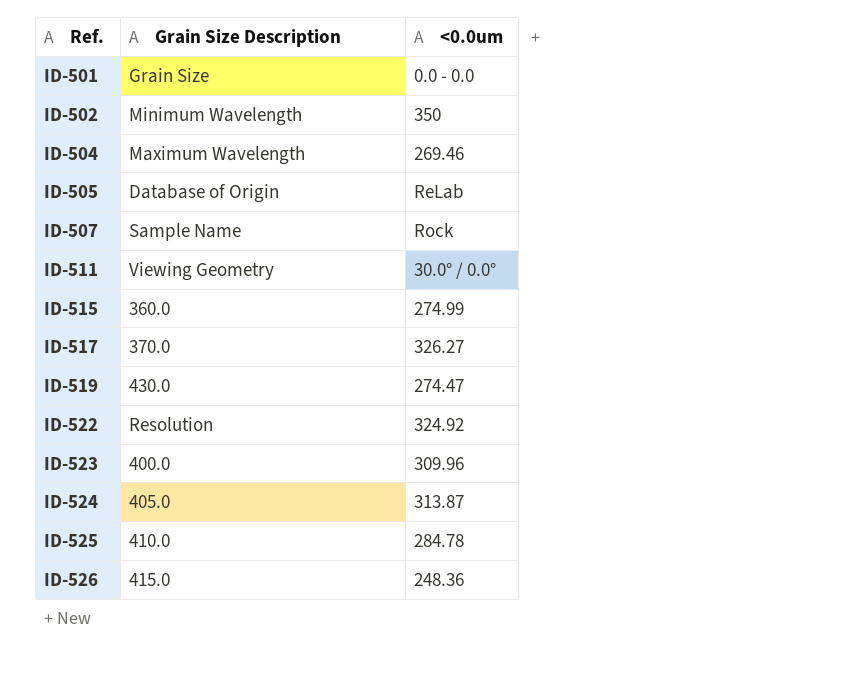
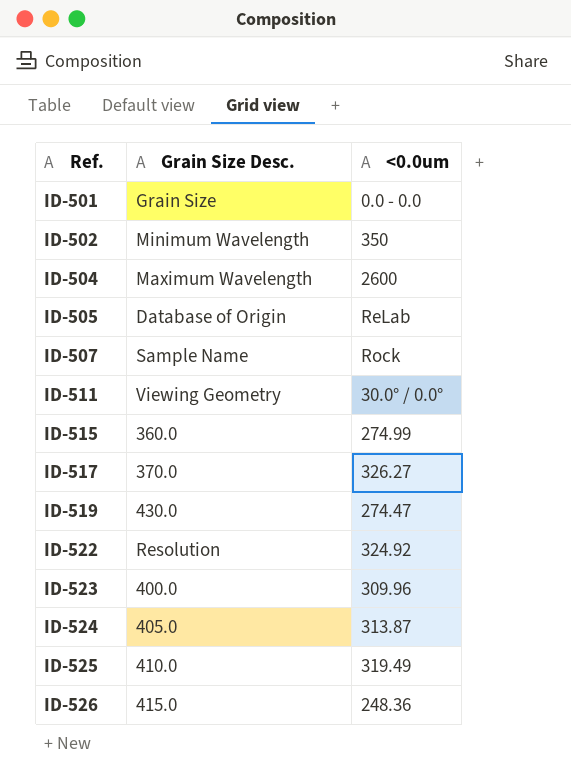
column name: Grain Size Description -> Grain Size Desc.
ID-504 | <0.0um: 269.46 -> 2600
ID-525 | <0.0um: 284.78 -> 319.49

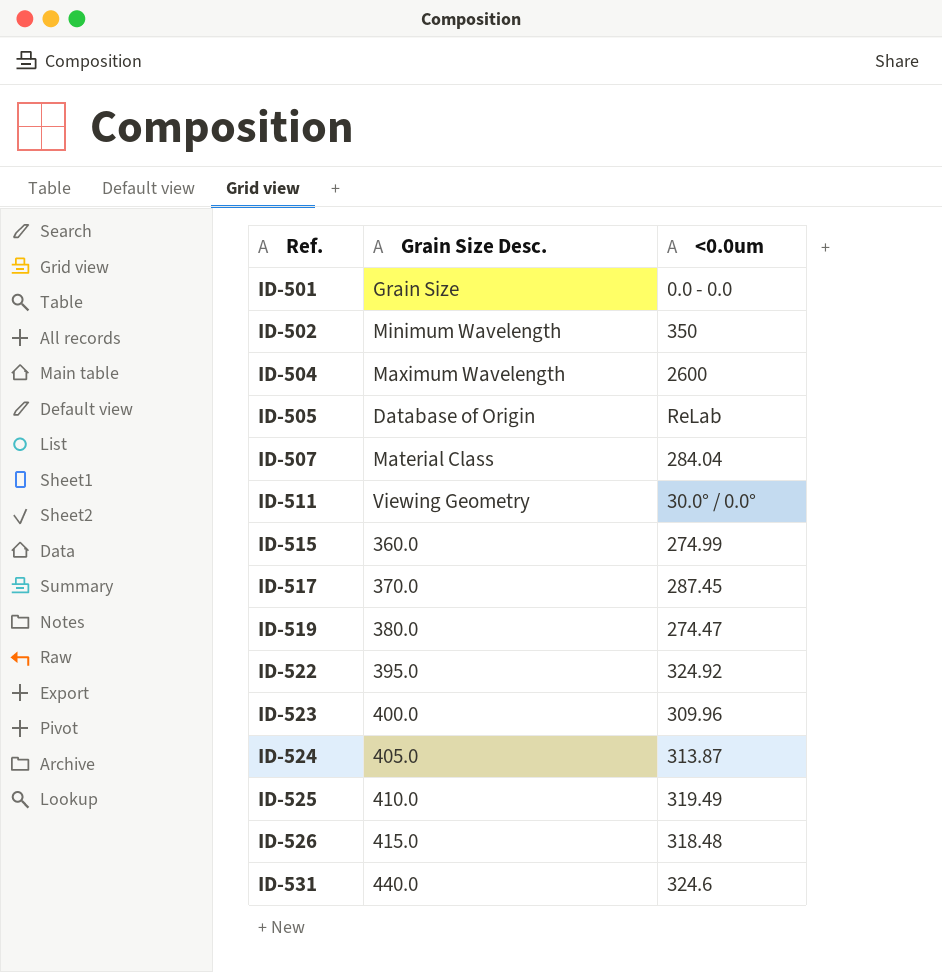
ID-507 | Grain Size Desc.: Sample Name -> Material Class
ID-507 | <0.0um: Rock -> 284.04
ID-517 | <0.0um: 326.27 -> 287.45
ID-519 | Grain Size Desc.: 430.0 -> 380.0
ID-522 | Grain Size Desc.: Resolution -> 395.0
ID-526 | <0.0um: 248.36 -> 318.48
row ID-531: none -> 440.0 | 324.6

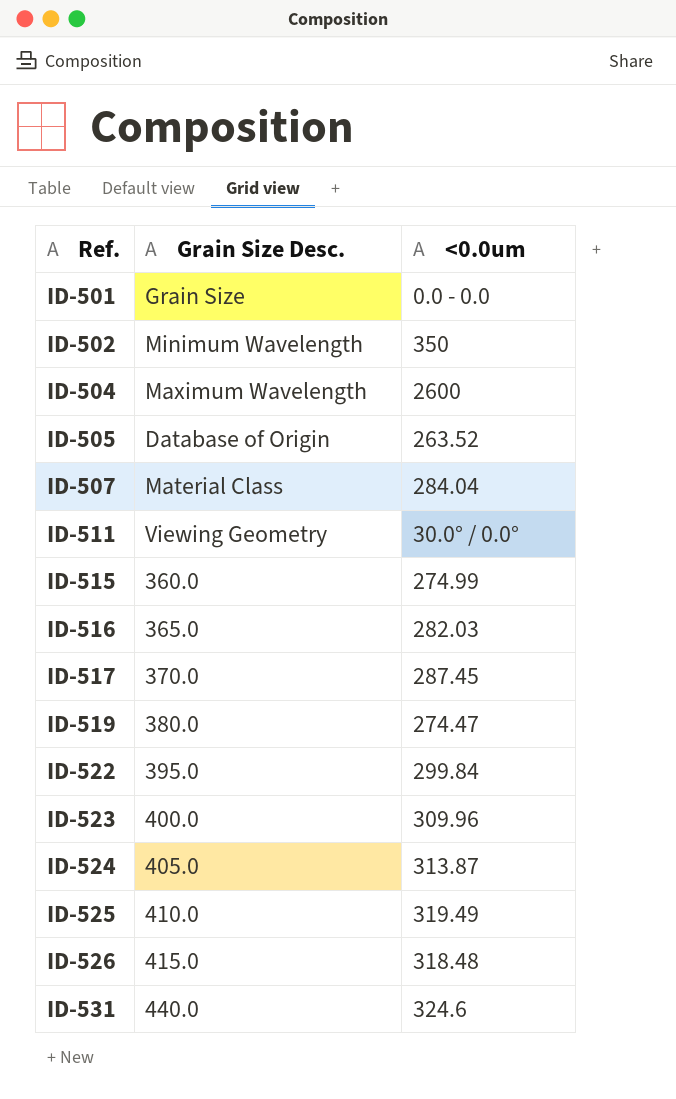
ID-505 | <0.0um: ReLab -> 263.52
row ID-516: none -> 365.0 | 282.03
ID-522 | <0.0um: 324.92 -> 299.84

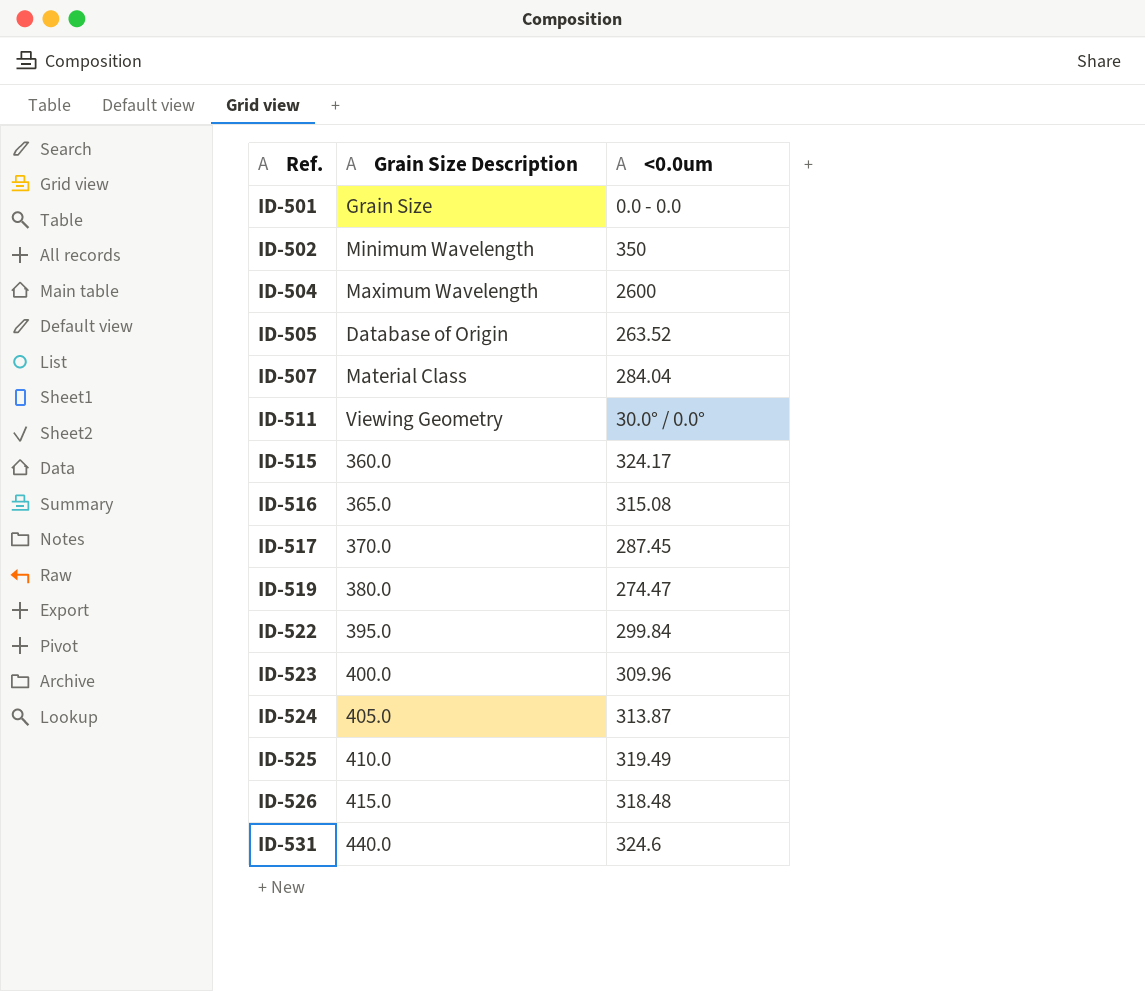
column name: Grain Size Desc. -> Grain Size Description
ID-515 | <0.0um: 274.99 -> 324.17
ID-516 | <0.0um: 282.03 -> 315.08

